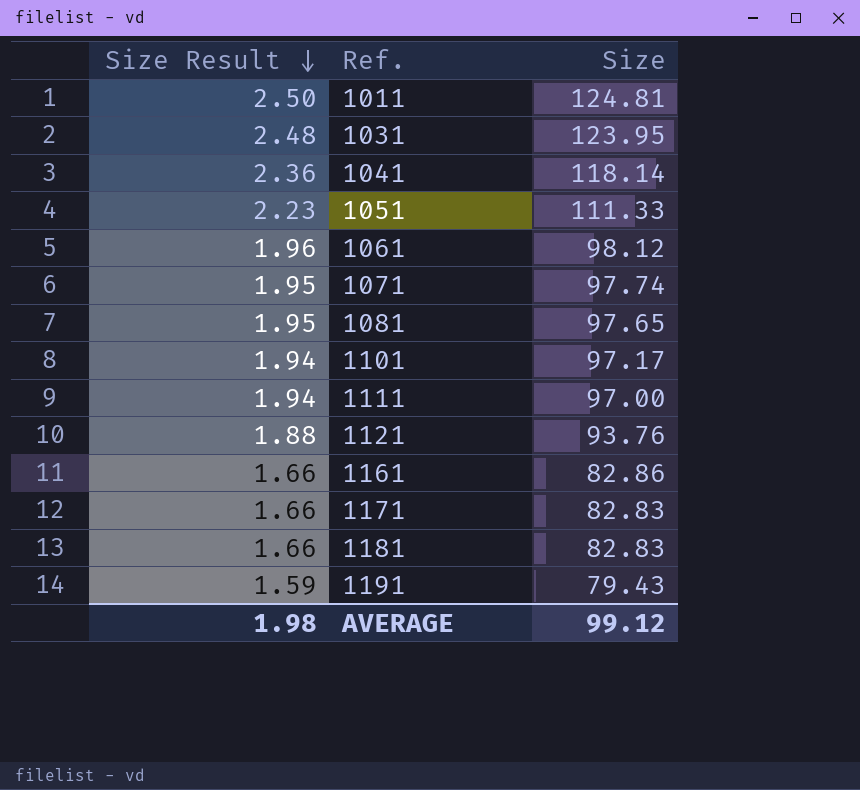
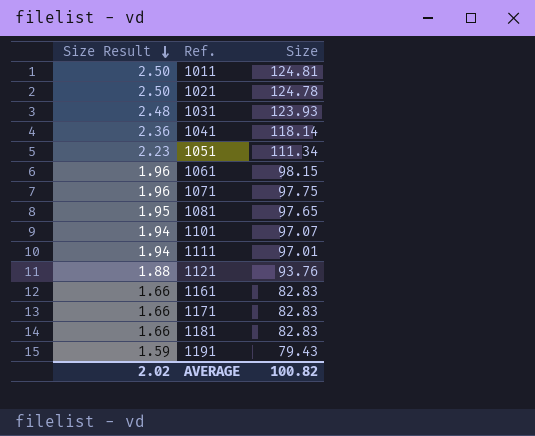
row 1021: none -> 2.50 | 124.78
1031 | Size: 123.95 -> 123.93
1051 | Size: 111.33 -> 111.34
1061 | Size: 98.12 -> 98.15
1071 | Size Result: 1.95 -> 1.96
1071 | Size: 97.74 -> 97.75
1101 | Size: 97.17 -> 97.07
1111 | Size: 97.00 -> 97.01
1161 | Size: 82.86 -> 82.83
AVERAGE | Size Result: 1.98 -> 2.02
AVERAGE | Size: 99.12 -> 100.82

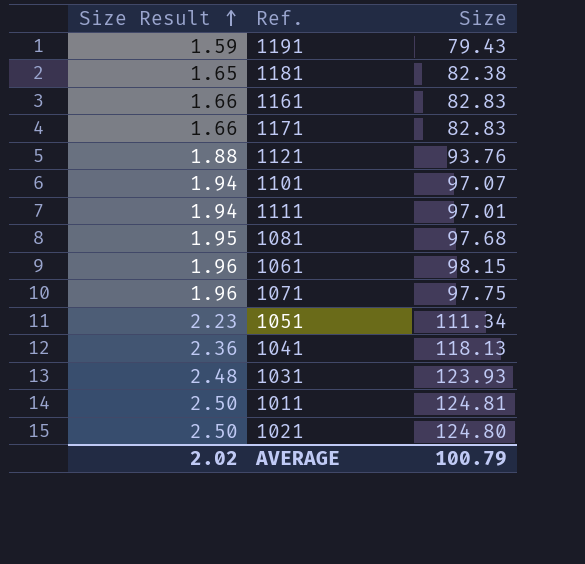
row order: Size Result descending -> Size Result ascending
1181 | Size Result: 1.66 -> 1.65
1181 | Size: 82.83 -> 82.38
1081 | Size: 97.65 -> 97.68
1041 | Size: 118.14 -> 118.13
1021 | Size: 124.78 -> 124.80
AVERAGE | Size: 100.82 -> 100.79

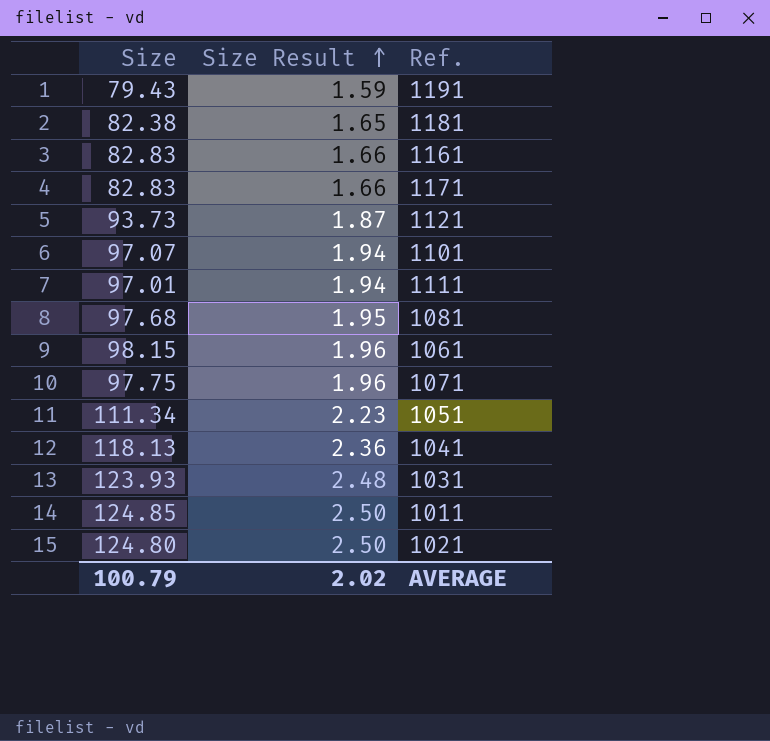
column Size | position: 3 -> 1
1121 | Size: 93.76 -> 93.73
1121 | Size Result: 1.88 -> 1.87
1011 | Size: 124.81 -> 124.85

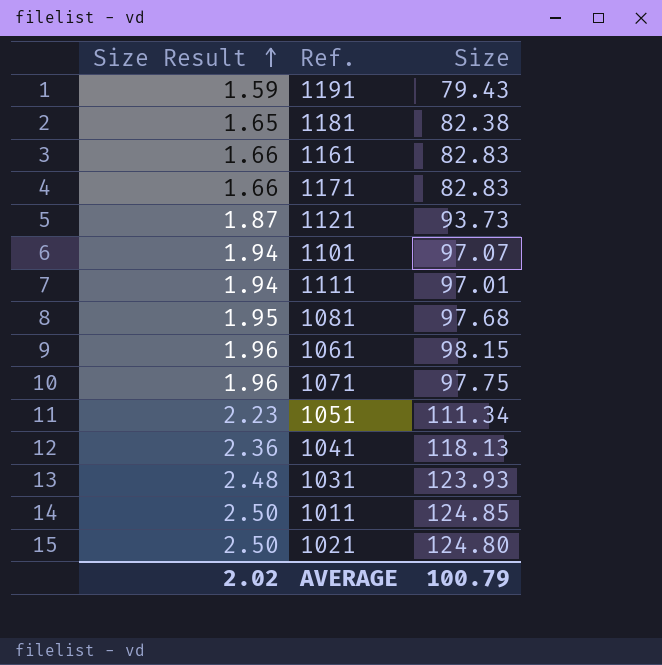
column Size | position: 1 -> 3

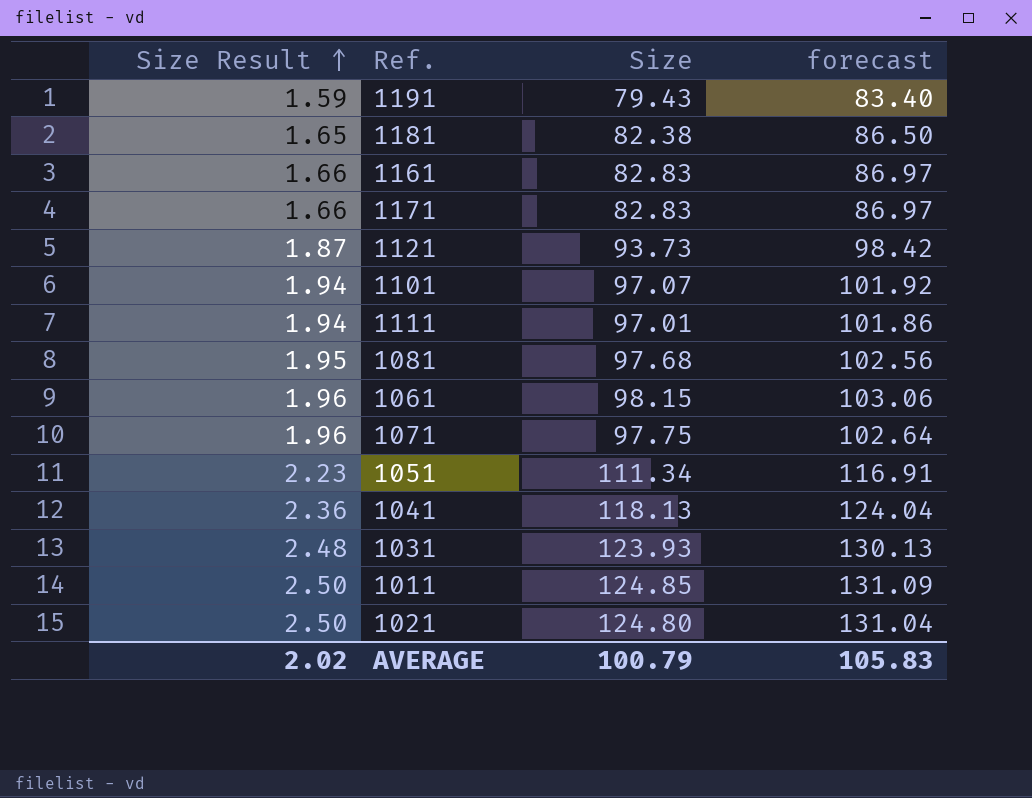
column forecast | formula: none -> [Size] * 1.05

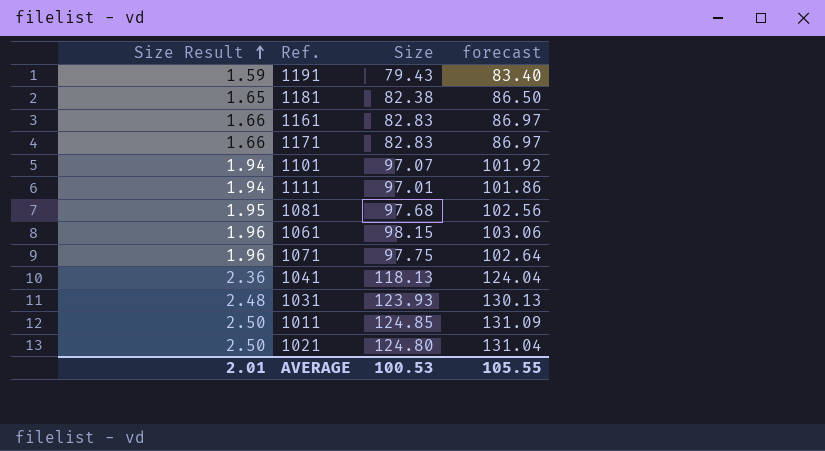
row 1121: 1.87 | 93.73 | 98.42 -> none
row 1051: 2.23 | 111.34 | 116.91 -> none
AVERAGE | Size Result: 2.02 -> 2.01
AVERAGE | Size: 100.79 -> 100.53
AVERAGE | forecast: 105.83 -> 105.55

